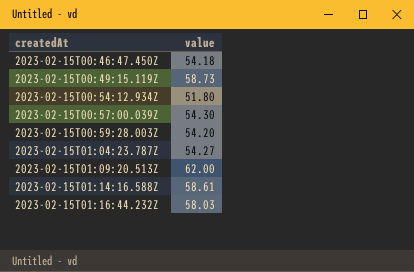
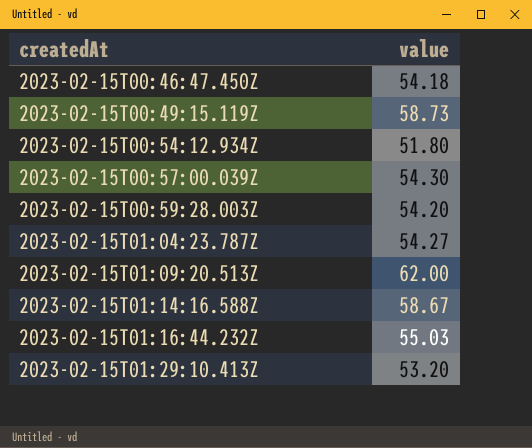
2023-02-15T01:14:16.588Z | value: 58.61 -> 58.67
2023-02-15T01:16:44.232Z | value: 58.03 -> 55.03
row 2023-02-15T01:29:10.413Z: none -> 53.20

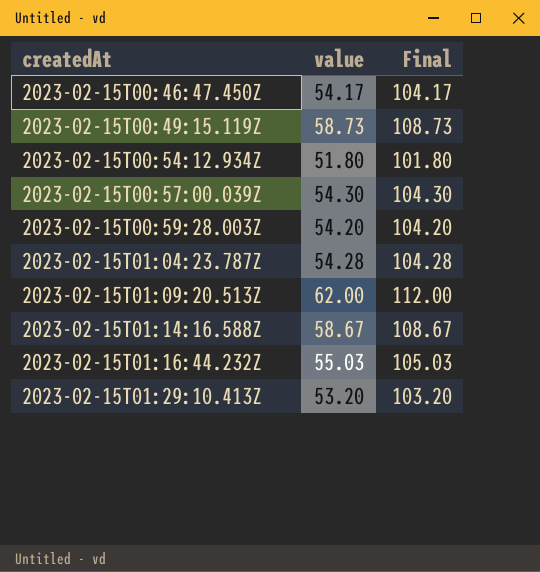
column Final | formula: none -> [value] + 50
2023-02-15T00:46:47.450Z | value: 54.18 -> 54.17
2023-02-15T01:04:23.787Z | value: 54.27 -> 54.28

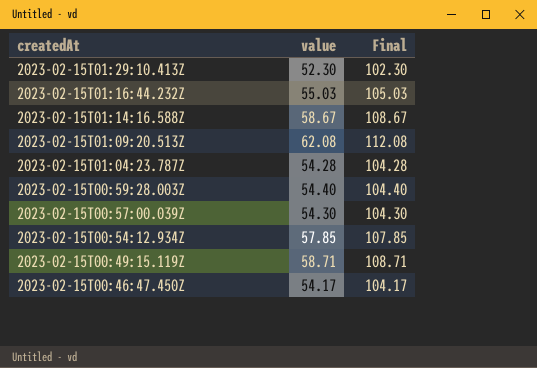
row order: createdAt ascending -> createdAt descending
2023-02-15T01:29:10.413Z | value: 53.20 -> 52.30
2023-02-15T01:29:10.413Z | Final: 103.20 -> 102.30
2023-02-15T01:09:20.513Z | value: 62.00 -> 62.08
2023-02-15T01:09:20.513Z | Final: 112.00 -> 112.08
2023-02-15T00:59:28.003Z | value: 54.20 -> 54.40
2023-02-15T00:59:28.003Z | Final: 104.20 -> 104.40
2023-02-15T00:54:12.934Z | value: 51.80 -> 57.85
2023-02-15T00:54:12.934Z | Final: 101.80 -> 107.85
2023-02-15T00:49:15.119Z | value: 58.73 -> 58.71
2023-02-15T00:49:15.119Z | Final: 108.73 -> 108.71

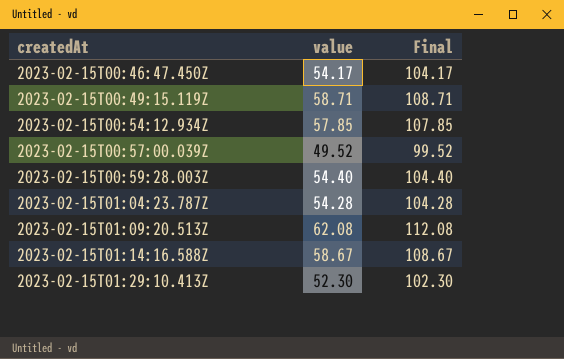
row order: createdAt descending -> createdAt ascending
row 2023-02-15T01:16:44.232Z: 55.03 | 105.03 -> none
2023-02-15T00:57:00.039Z | value: 54.30 -> 49.52
2023-02-15T00:57:00.039Z | Final: 104.30 -> 99.52

